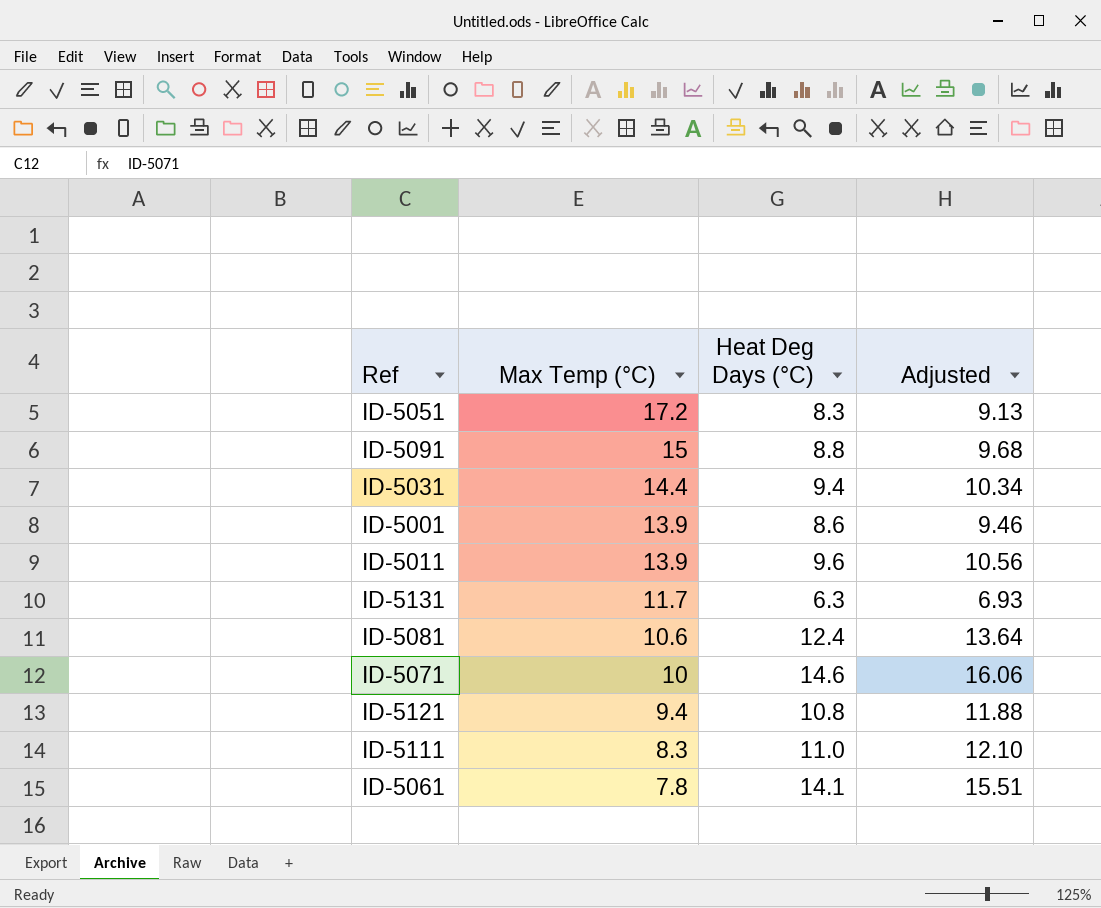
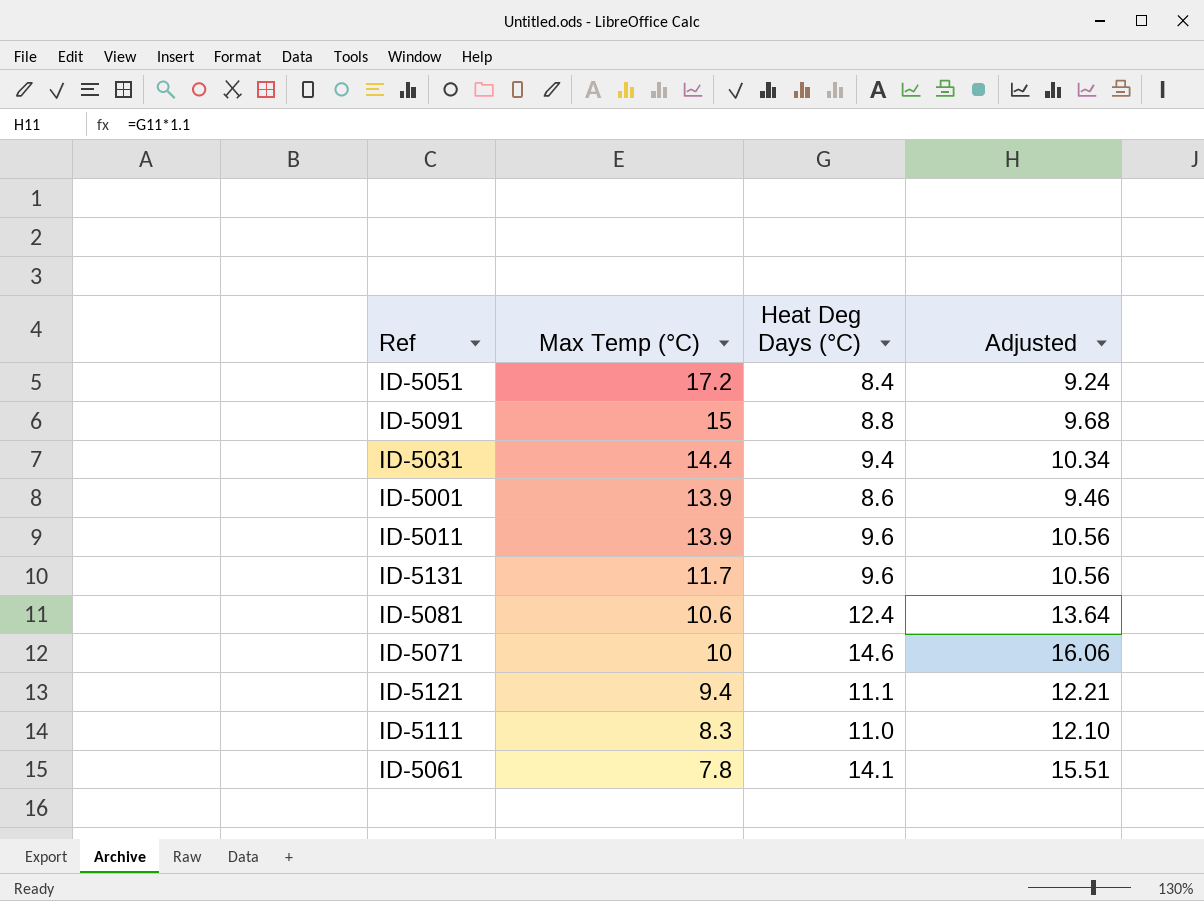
ID-5051 | Heat Deg Days (°C): 8.3 -> 8.4
ID-5051 | Adjusted: 9.13 -> 9.24
ID-5131 | Heat Deg Days (°C): 6.3 -> 9.6
ID-5131 | Adjusted: 6.93 -> 10.56
ID-5121 | Heat Deg Days (°C): 10.8 -> 11.1
ID-5121 | Adjusted: 11.88 -> 12.21

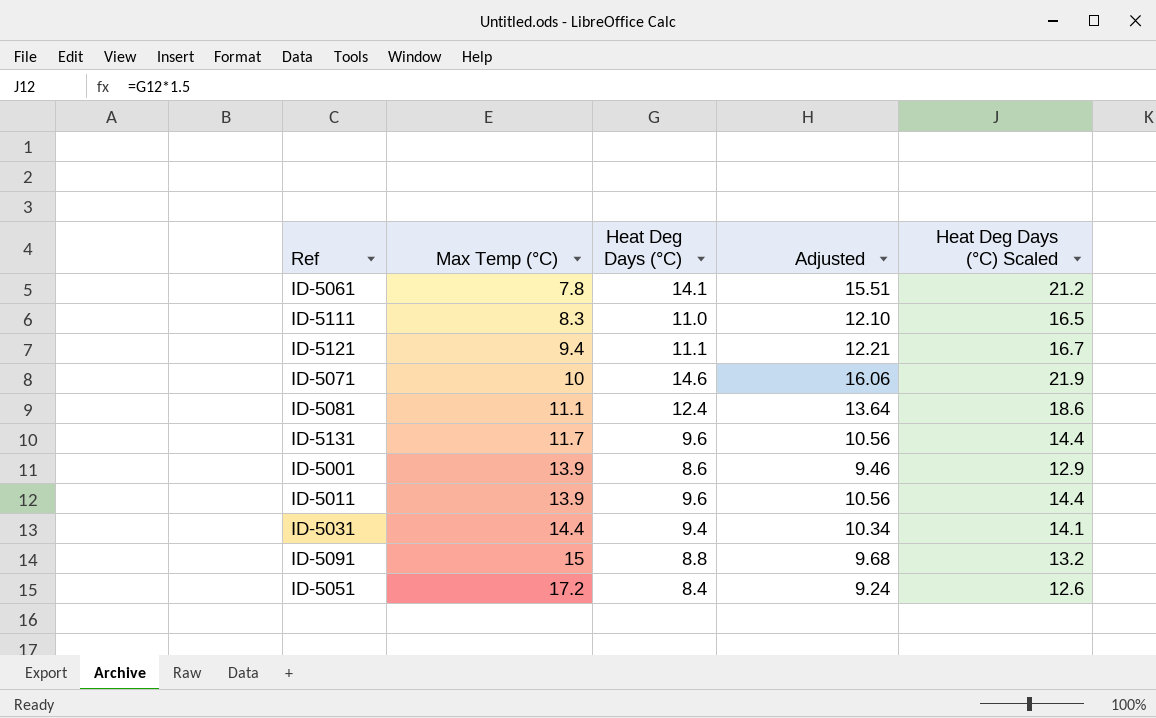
row order: Max Temp (°C) descending -> Max Temp (°C) ascending
column Heat Deg Days (°C) Scaled | formula: none -> [Heat Deg Days (°C)] * 1.5
ID-5081 | Max Temp (°C): 10.6 -> 11.1

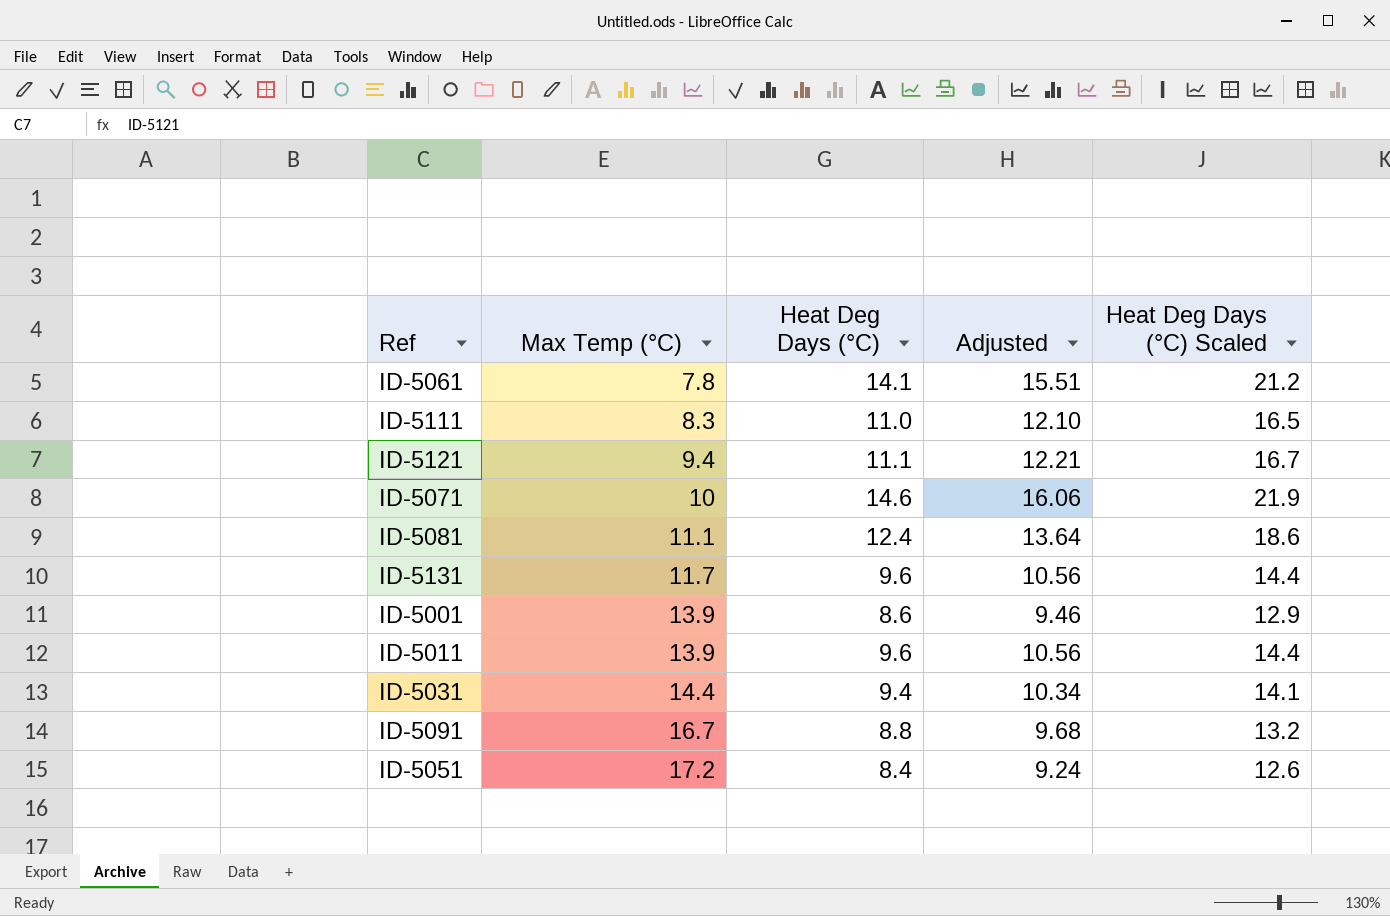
ID-5091 | Max Temp (°C): 15 -> 16.7

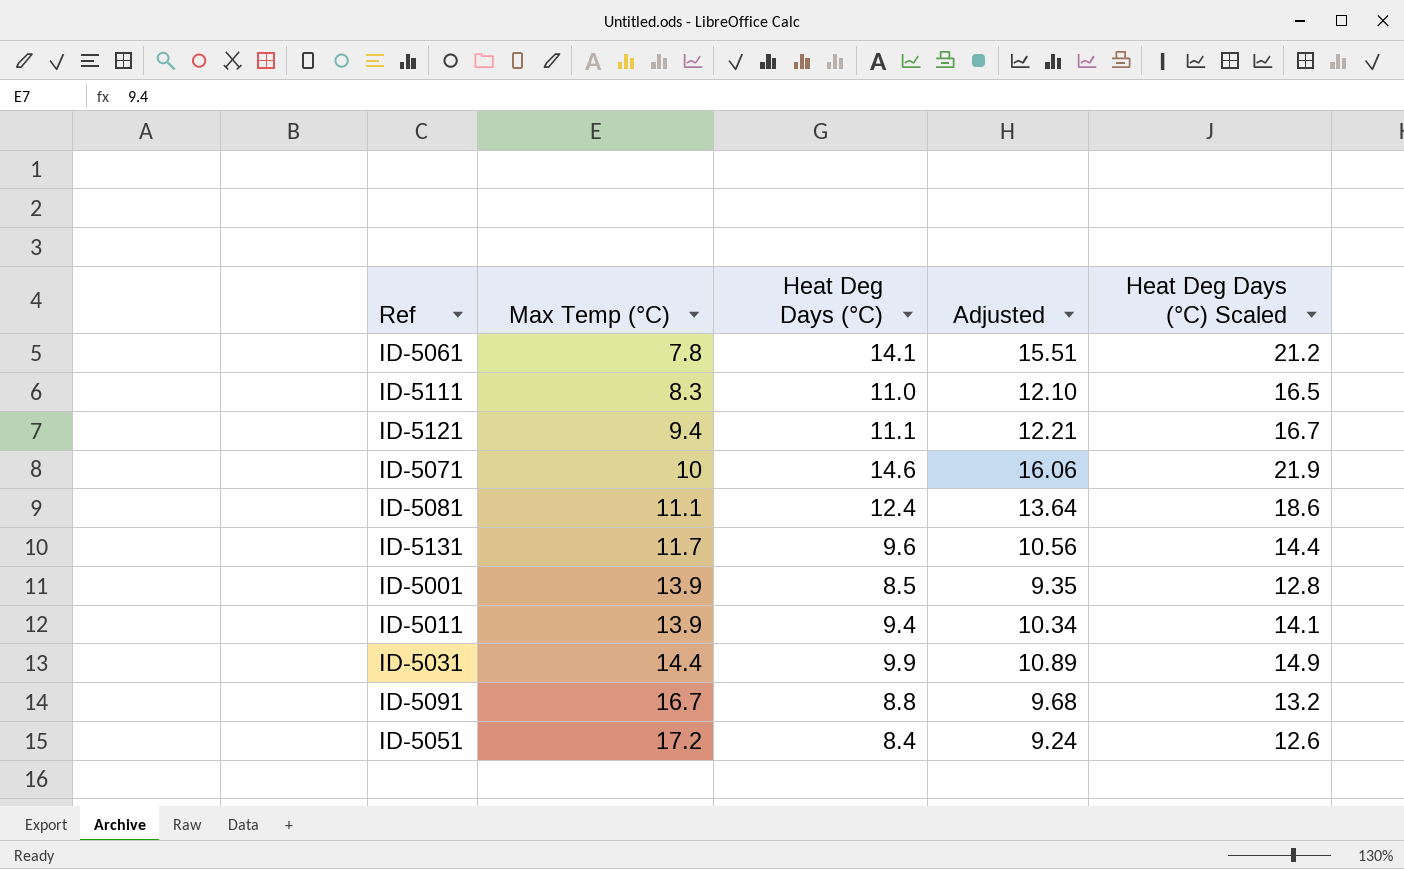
ID-5001 | Heat Deg Days (°C): 8.6 -> 8.5
ID-5001 | Adjusted: 9.46 -> 9.35
ID-5001 | Heat Deg Days (°C) Scaled: 12.9 -> 12.8
ID-5011 | Heat Deg Days (°C): 9.6 -> 9.4
ID-5011 | Adjusted: 10.56 -> 10.34
ID-5011 | Heat Deg Days (°C) Scaled: 14.4 -> 14.1
ID-5031 | Heat Deg Days (°C): 9.4 -> 9.9
ID-5031 | Adjusted: 10.34 -> 10.89
ID-5031 | Heat Deg Days (°C) Scaled: 14.1 -> 14.9

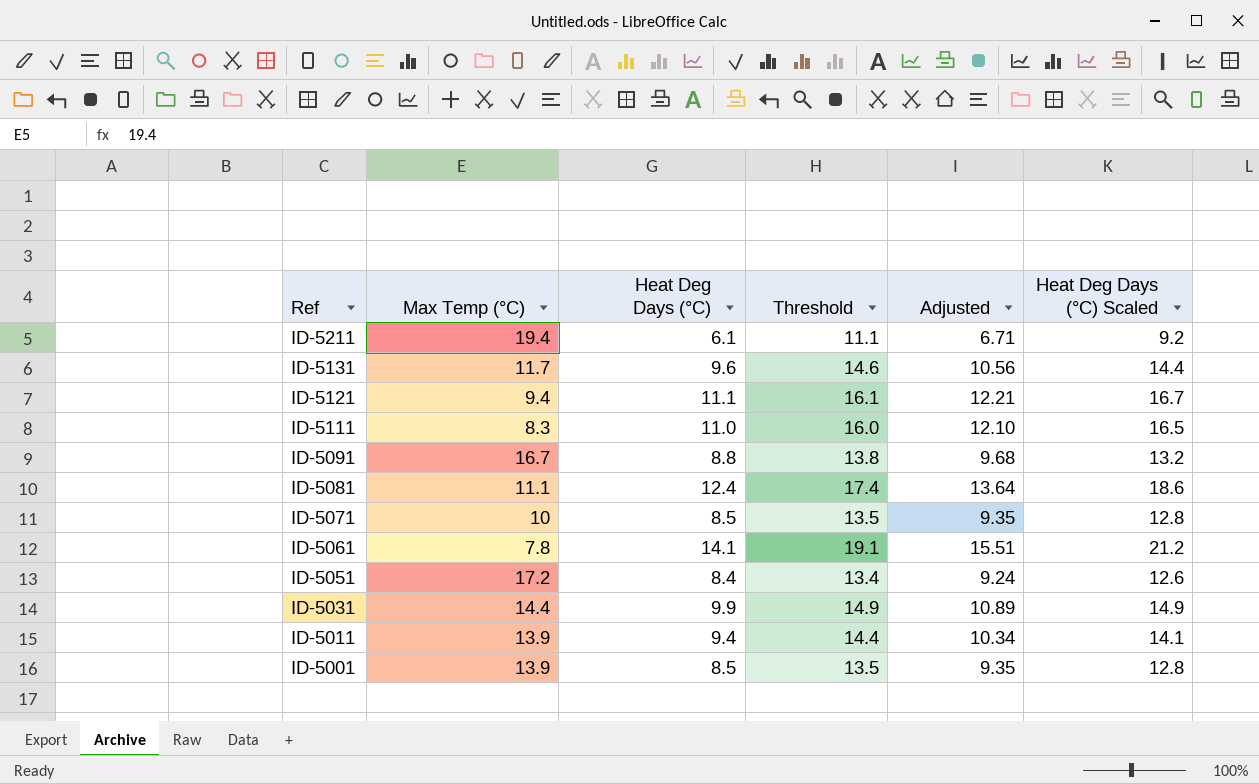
row order: Max Temp (°C) ascending -> Ref descending
column Threshold | formula: none -> [Heat Deg Days (°C)] + 5
row ID-5211: none -> 19.4 | 6.1 | 11.1 | 6.71 | 9.2
ID-5071 | Heat Deg Days (°C): 14.6 -> 8.5
ID-5071 | Adjusted: 16.06 -> 9.35
ID-5071 | Heat Deg Days (°C) Scaled: 21.9 -> 12.8

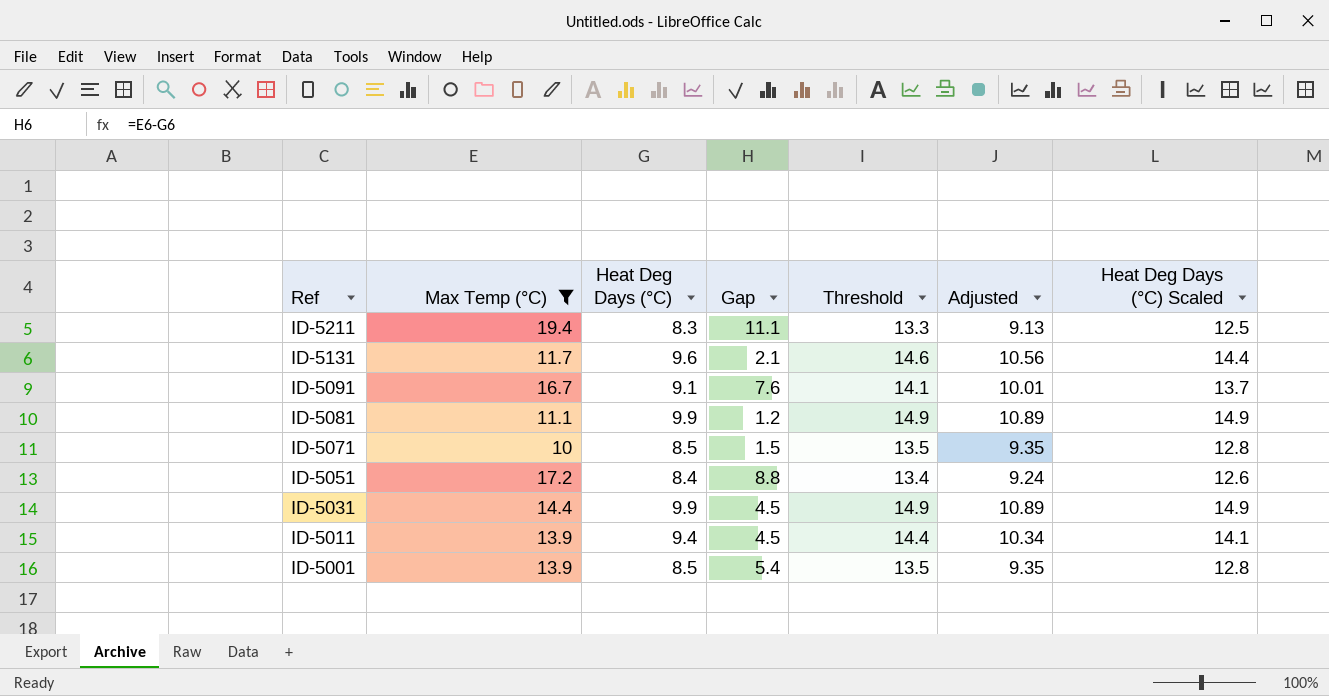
filter: none -> Max Temp (°C) >= 10
column Gap | formula: none -> [Max Temp (°C)] - [Heat Deg Days (°C)]
ID-5211 | Heat Deg Days (°C): 6.1 -> 8.3
ID-5211 | Threshold: 11.1 -> 13.3
ID-5211 | Adjusted: 6.71 -> 9.13
ID-5211 | Heat Deg Days (°C) Scaled: 9.2 -> 12.5
ID-5091 | Heat Deg Days (°C): 8.8 -> 9.1
ID-5091 | Threshold: 13.8 -> 14.1
ID-5091 | Adjusted: 9.68 -> 10.01
ID-5091 | Heat Deg Days (°C) Scaled: 13.2 -> 13.7
ID-5081 | Heat Deg Days (°C): 12.4 -> 9.9
ID-5081 | Threshold: 17.4 -> 14.9
ID-5081 | Adjusted: 13.64 -> 10.89
ID-5081 | Heat Deg Days (°C) Scaled: 18.6 -> 14.9

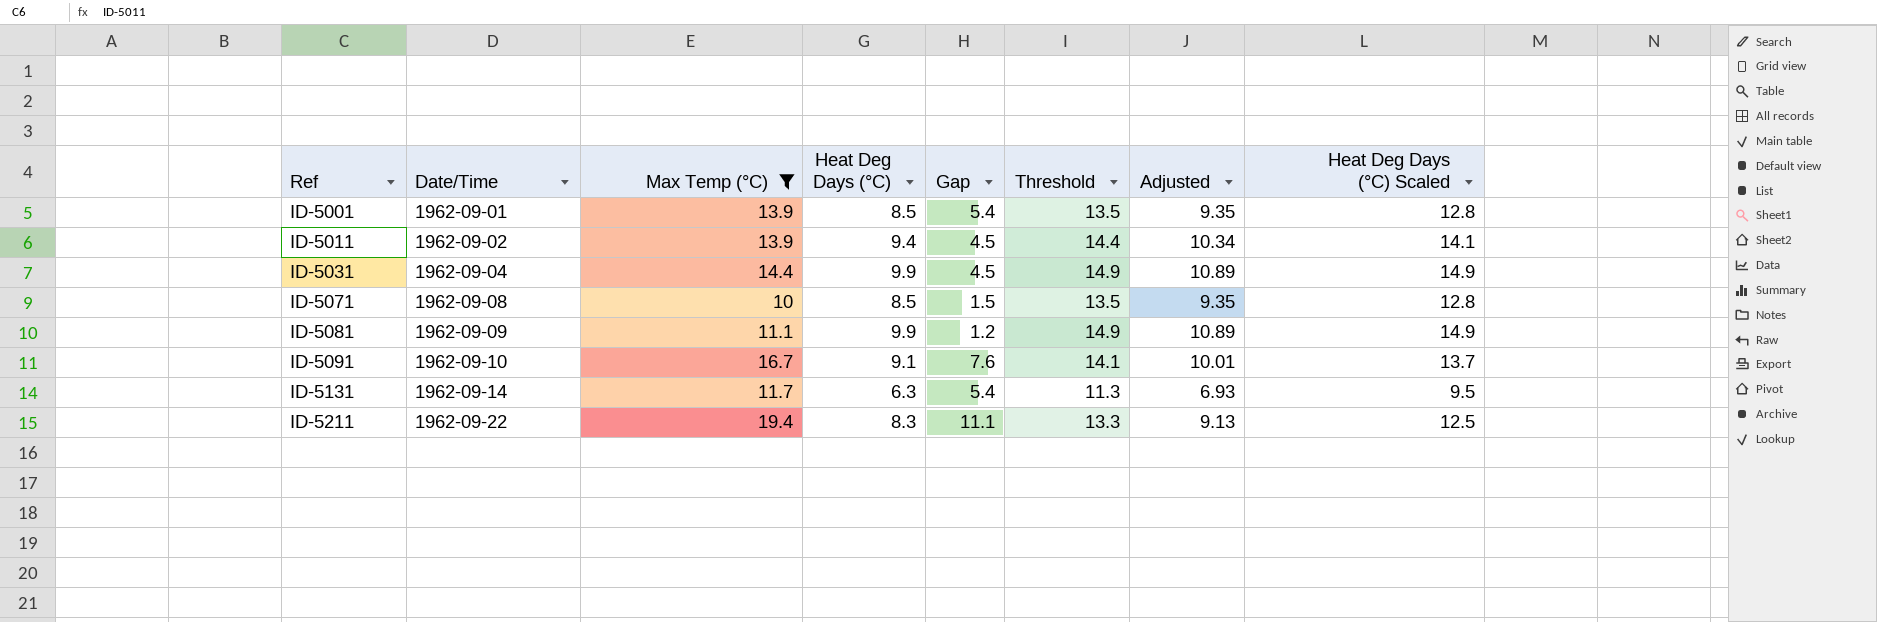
row order: Ref descending -> Ref ascending
column Date/Time | position: none -> 2
row ID-5051: 17.2 | 8.4 | 8.8 | 13.4 | 9.24 | 12.6 -> none
ID-5131 | Heat Deg Days (°C): 9.6 -> 6.3
ID-5131 | Gap: 2.1 -> 5.4
ID-5131 | Threshold: 14.6 -> 11.3
ID-5131 | Adjusted: 10.56 -> 6.93
ID-5131 | Heat Deg Days (°C) Scaled: 14.4 -> 9.5

